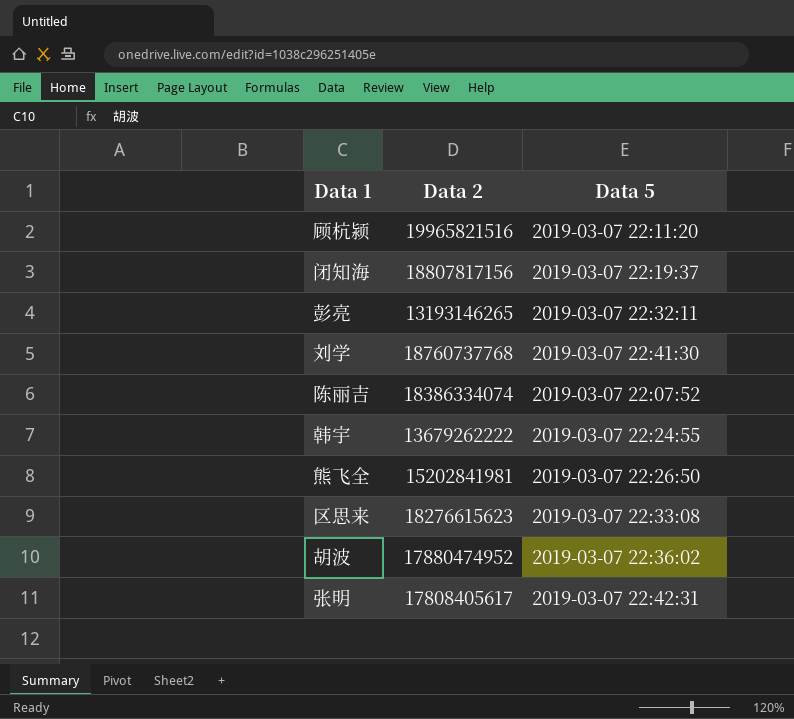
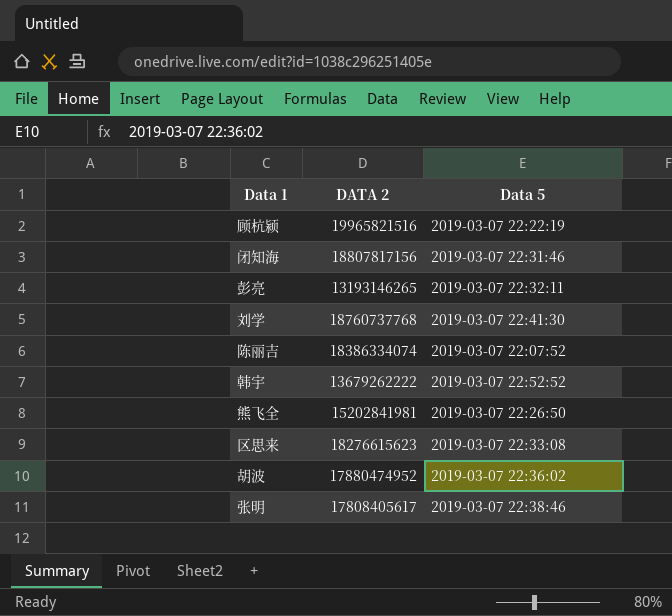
column name: Data 2 -> DATA 2
顾杭颍 | Data 5: 2019-03-07 22:11:20 -> 2019-03-07 22:22:19
闭知海 | Data 5: 2019-03-07 22:19:37 -> 2019-03-07 22:31:46
韩宇 | Data 5: 2019-03-07 22:24:55 -> 2019-03-07 22:52:52
张明 | Data 5: 2019-03-07 22:42:31 -> 2019-03-07 22:38:46

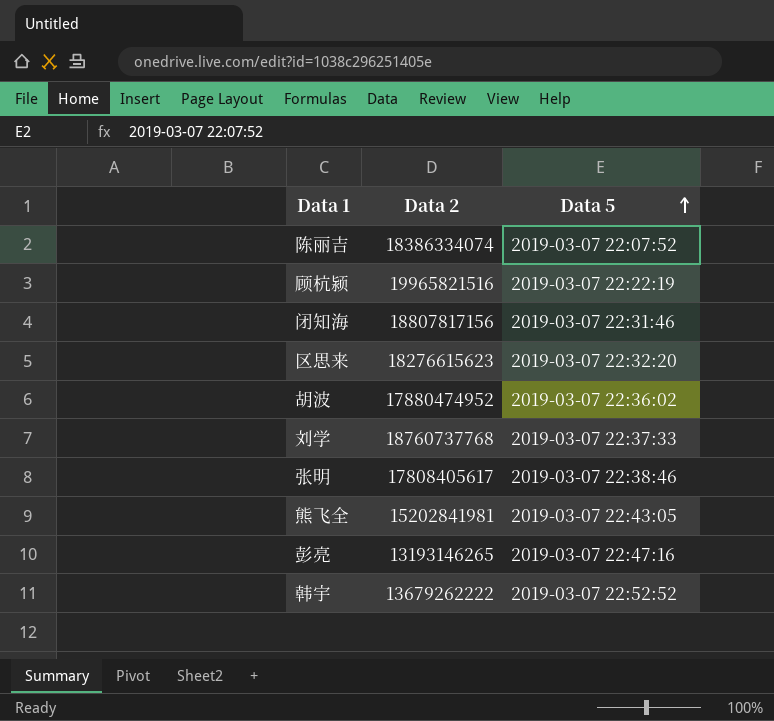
row order: none -> Data 5 ascending
column name: DATA 2 -> Data 2
区思来 | Data 5: 2019-03-07 22:33:08 -> 2019-03-07 22:32:20
刘学 | Data 5: 2019-03-07 22:41:30 -> 2019-03-07 22:37:33
熊飞全 | Data 5: 2019-03-07 22:26:50 -> 2019-03-07 22:43:05
彭亮 | Data 5: 2019-03-07 22:32:11 -> 2019-03-07 22:47:16

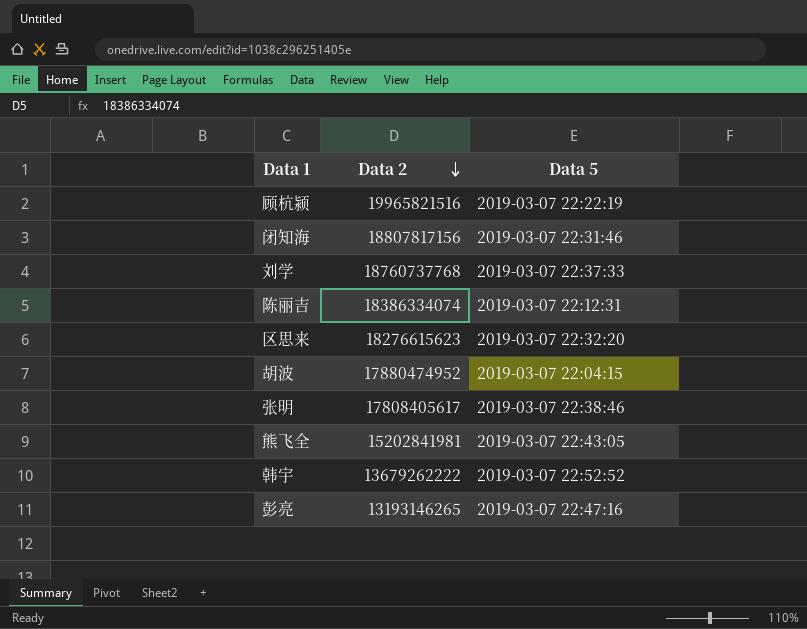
row order: Data 5 ascending -> Data 2 descending
陈丽吉 | Data 5: 2019-03-07 22:07:52 -> 2019-03-07 22:12:31
胡波 | Data 5: 2019-03-07 22:36:02 -> 2019-03-07 22:04:15

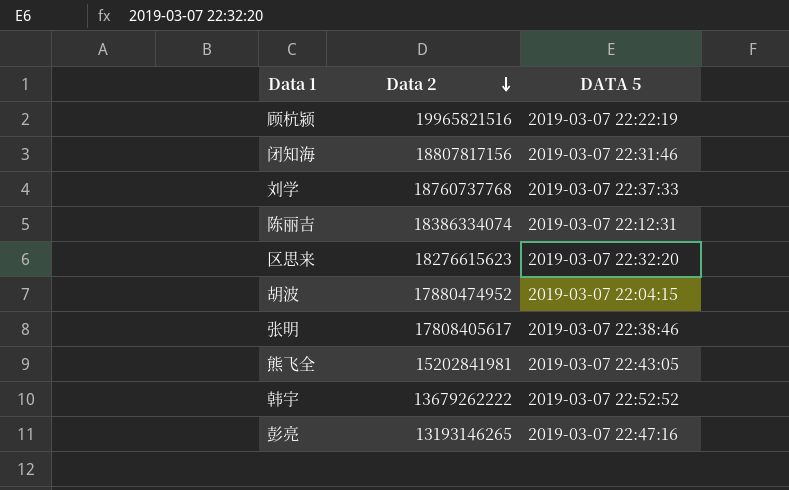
column name: Data 5 -> DATA 5

